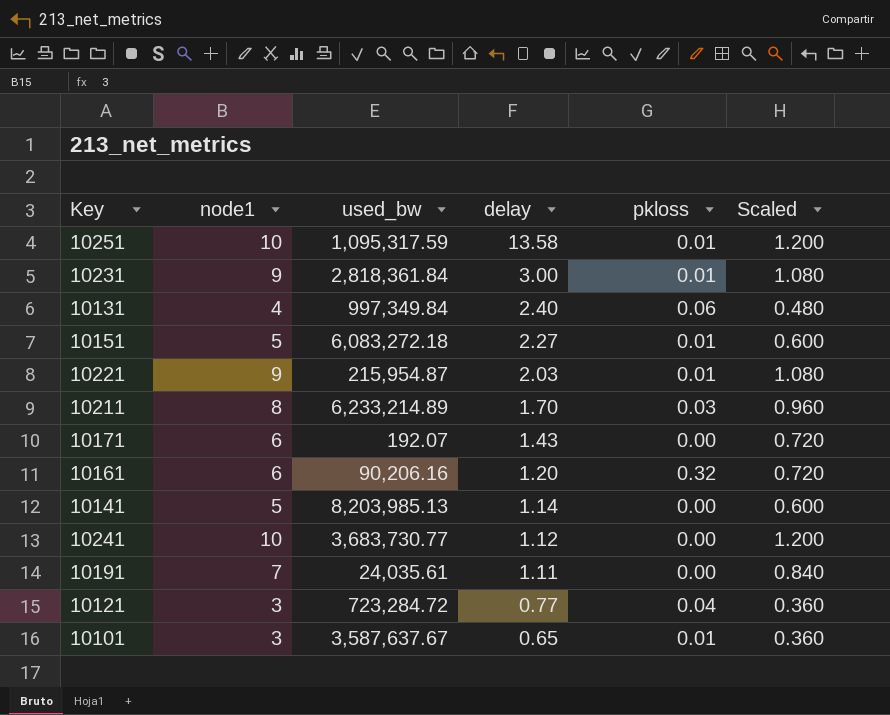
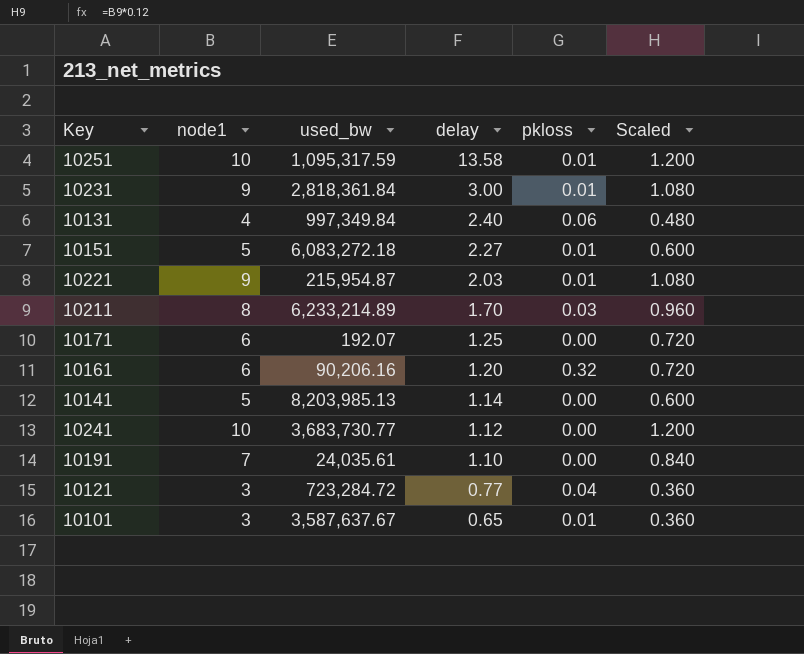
10171 | delay: 1.43 -> 1.25
10191 | delay: 1.11 -> 1.10

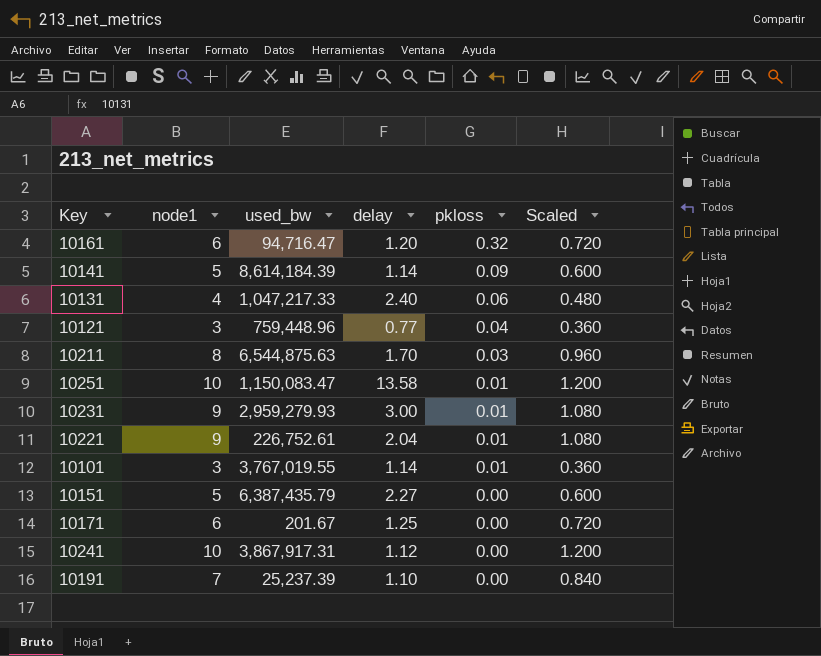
row order: delay descending -> pkloss descending
10161 | used_bw: 90,206.16 -> 94,716.47
10141 | used_bw: 8,203,985.13 -> 8,614,184.39
10141 | pkloss: 0.00 -> 0.09
10131 | used_bw: 997,349.84 -> 1,047,217.33
10121 | used_bw: 723,284.72 -> 759,448.96
10211 | used_bw: 6,233,214.89 -> 6,544,875.63
10251 | used_bw: 1,095,317.59 -> 1,150,083.47
10231 | used_bw: 2,818,361.84 -> 2,959,279.93
10221 | used_bw: 215,954.87 -> 226,752.61
10221 | delay: 2.03 -> 2.04
10101 | used_bw: 3,587,637.67 -> 3,767,019.55
10101 | delay: 0.65 -> 1.14
10151 | used_bw: 6,083,272.18 -> 6,387,435.79
10151 | pkloss: 0.01 -> 0.00
10171 | used_bw: 192.07 -> 201.67
10241 | used_bw: 3,683,730.77 -> 3,867,917.31
10191 | used_bw: 24,035.61 -> 25,237.39

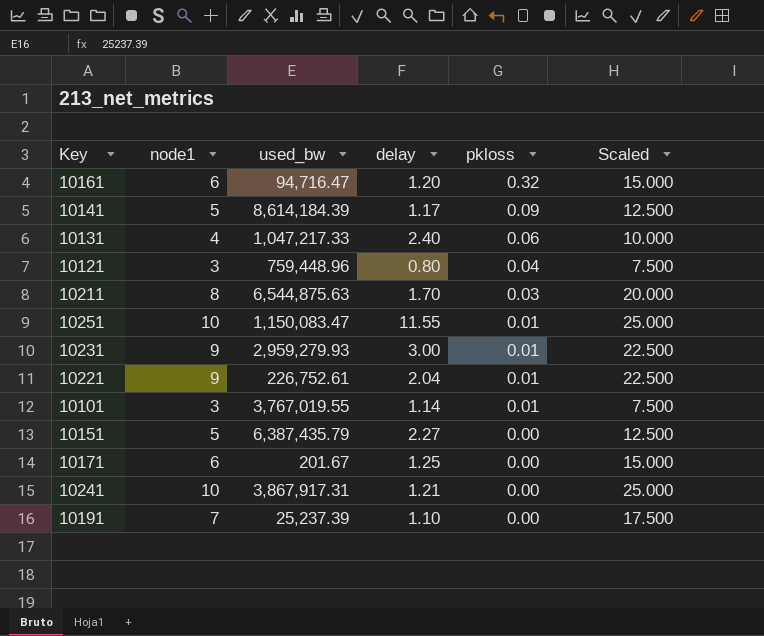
column Scaled | formula: [node1] * 0.12 -> [node1] * 2.5
10141 | delay: 1.14 -> 1.17
10121 | delay: 0.77 -> 0.80
10251 | delay: 13.58 -> 11.55
10241 | delay: 1.12 -> 1.21

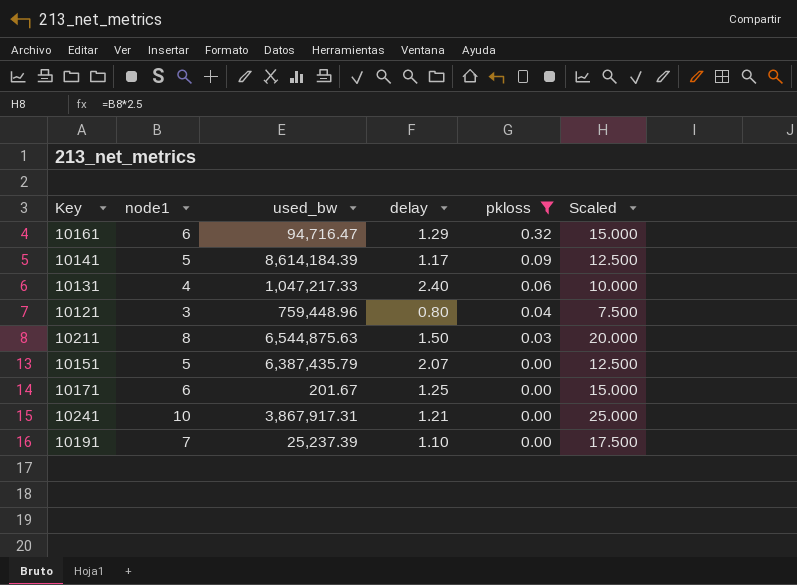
filter: none -> pkloss != 0.01
10161 | delay: 1.20 -> 1.29
10211 | delay: 1.70 -> 1.50
10151 | delay: 2.27 -> 2.07

